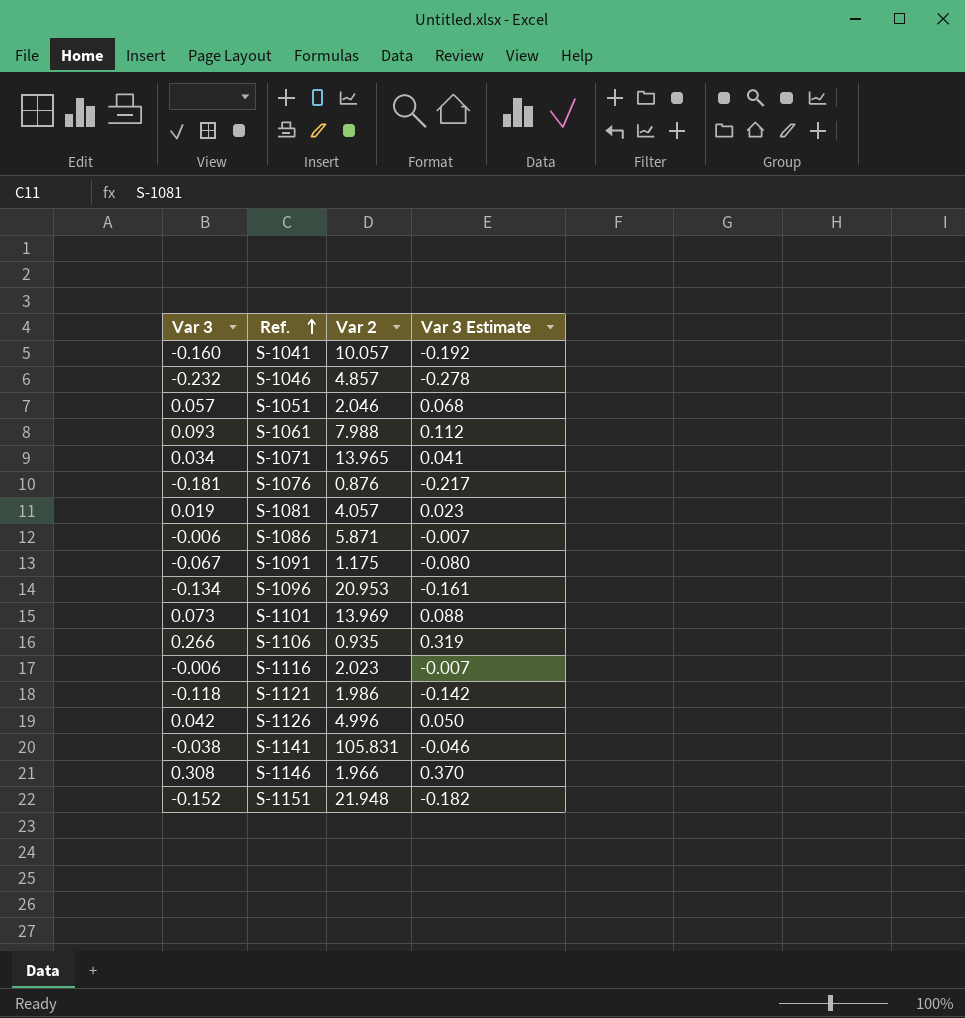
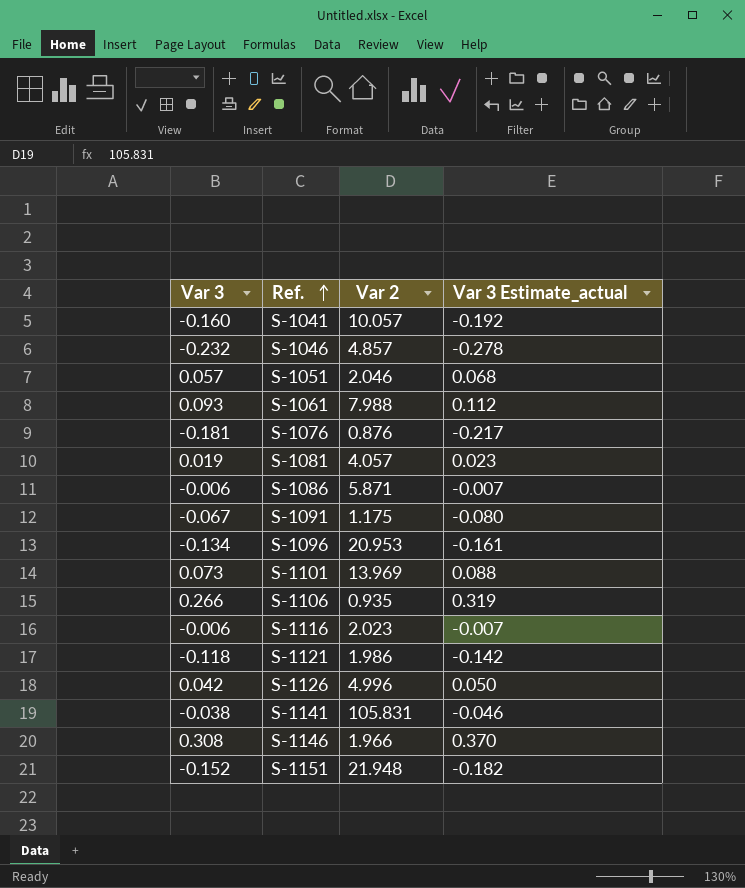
column name: Var 3 Estimate -> Var 3 Estimate_actual
row S-1071: 0.034 | 13.965 | 0.041 -> none

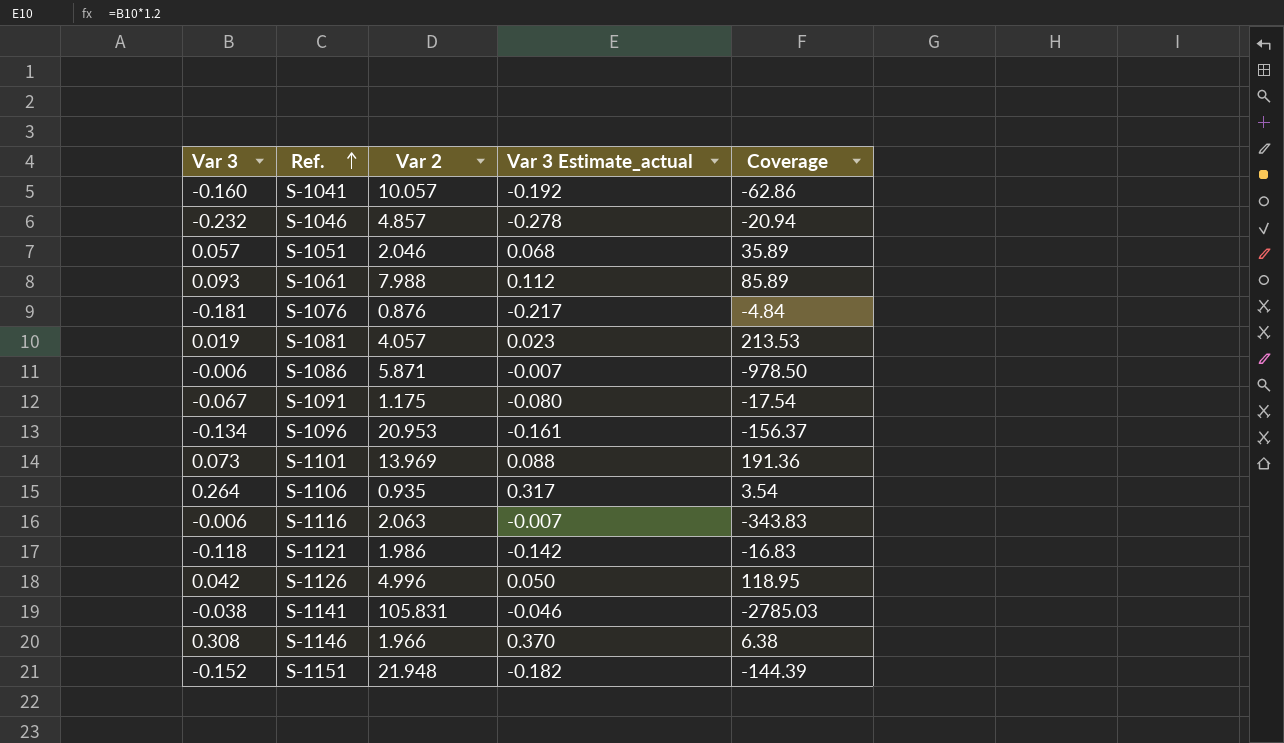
column Coverage | formula: none -> [Var 2] / [Var 3]
S-1106 | Var 3: 0.266 -> 0.264
S-1106 | Var 3 Estimate_actual: 0.319 -> 0.317
S-1116 | Var 2: 2.023 -> 2.063

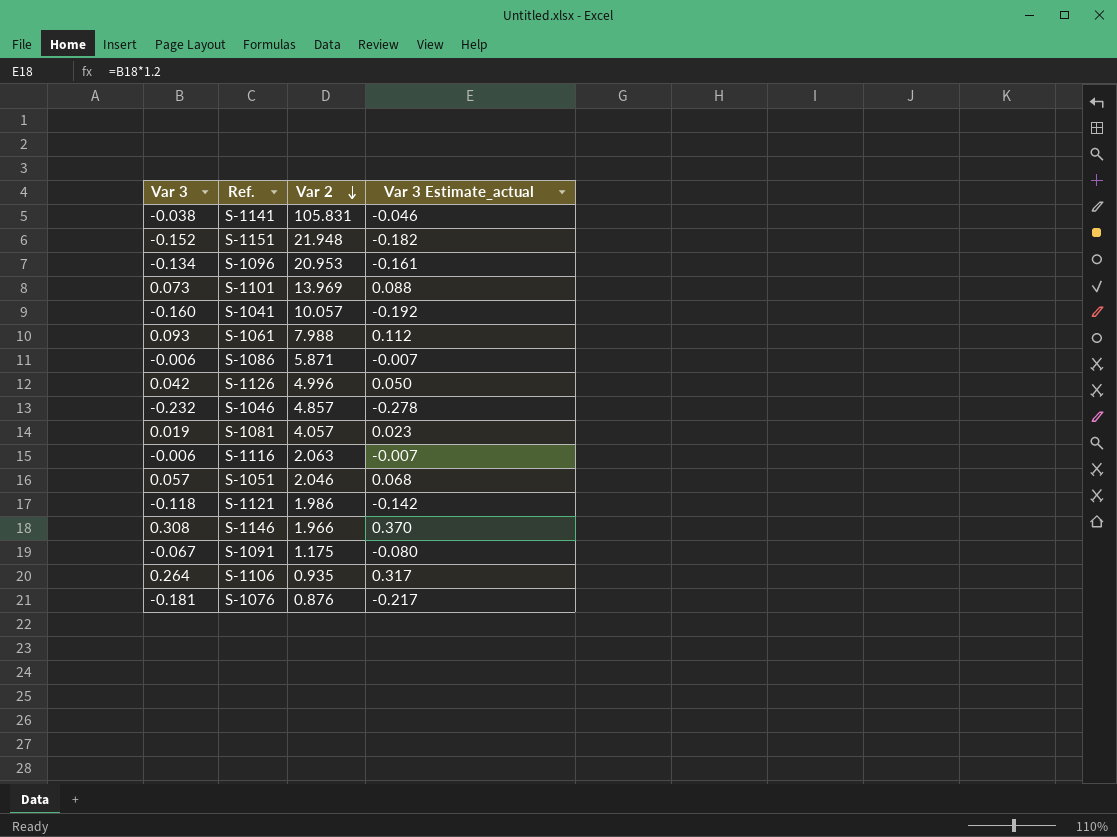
row order: Ref. ascending -> Var 2 descending
column Coverage | formula: [Var 2] / [Var 3] -> none

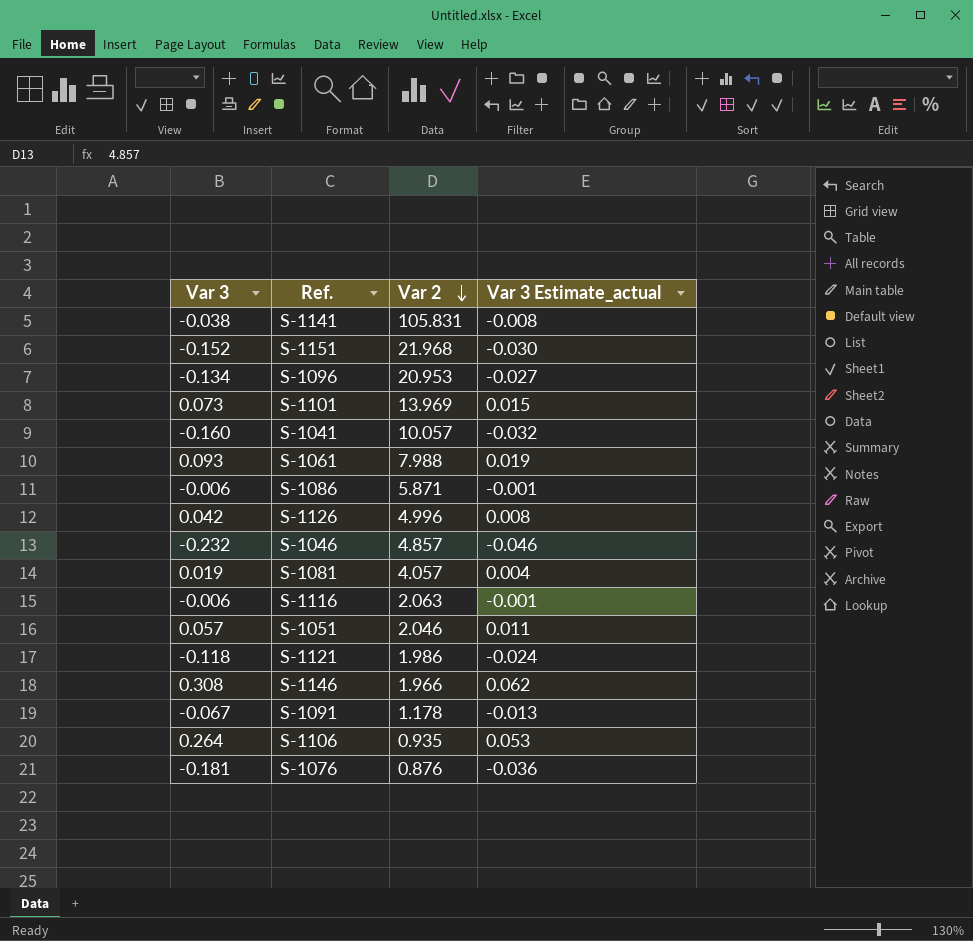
column Var 3 Estimate_actual | formula: [Var 3] * 1.2 -> [Var 3] * 0.2
S-1151 | Var 2: 21.948 -> 21.968
S-1091 | Var 2: 1.175 -> 1.178

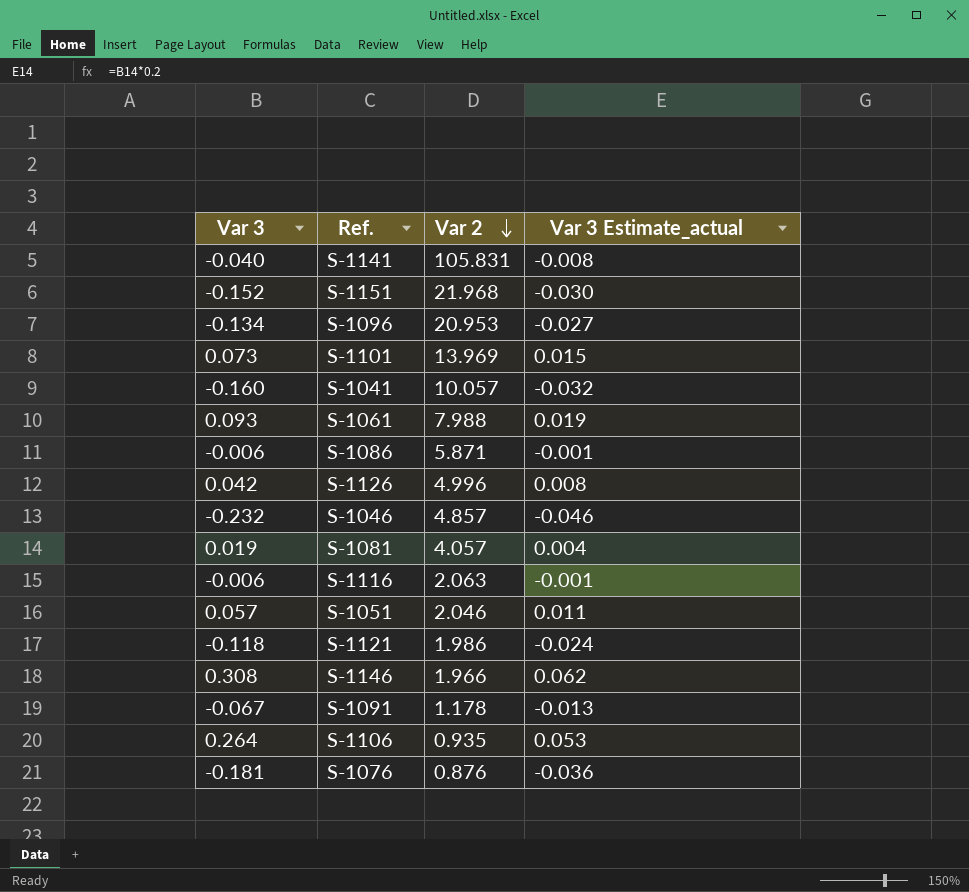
S-1141 | Var 3: -0.038 -> -0.040

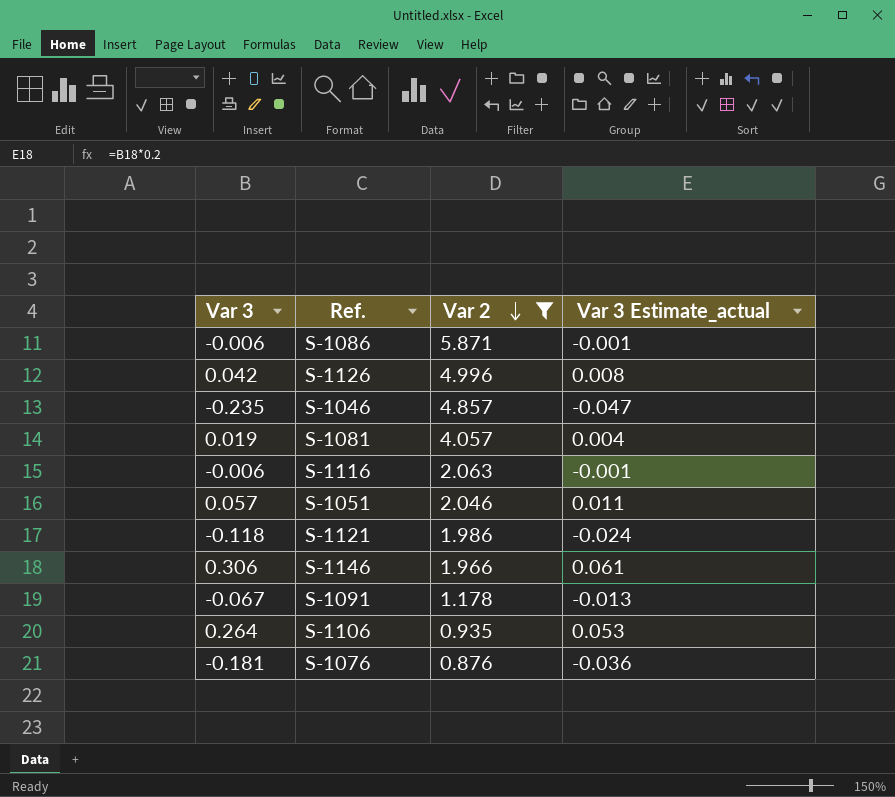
filter: none -> Var 2 <= 5.871
S-1046 | Var 3: -0.232 -> -0.235
S-1046 | Var 3 Estimate_actual: -0.046 -> -0.047
S-1146 | Var 3: 0.308 -> 0.306
S-1146 | Var 3 Estimate_actual: 0.062 -> 0.061

